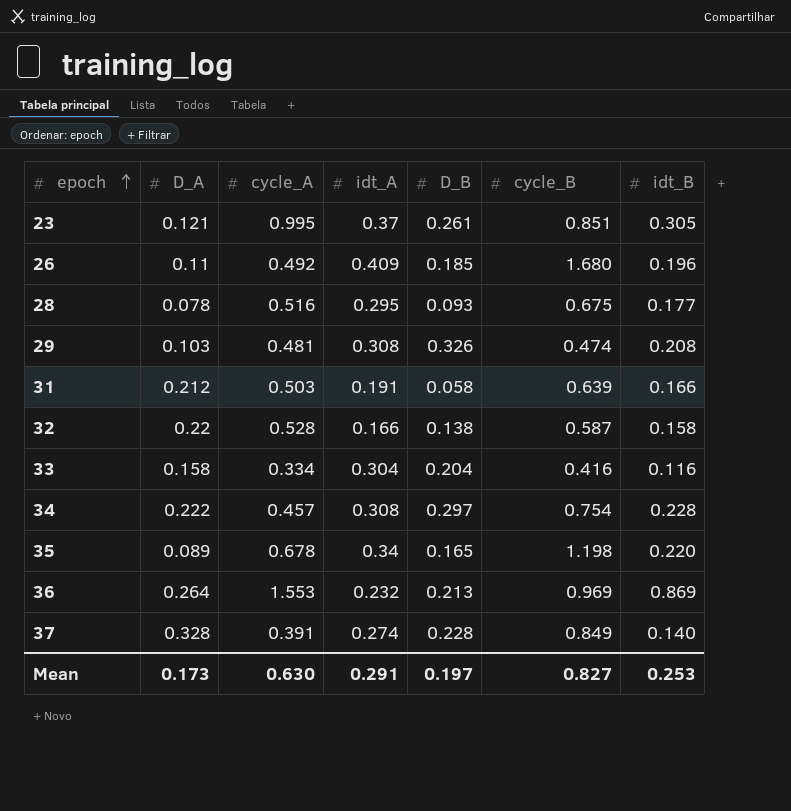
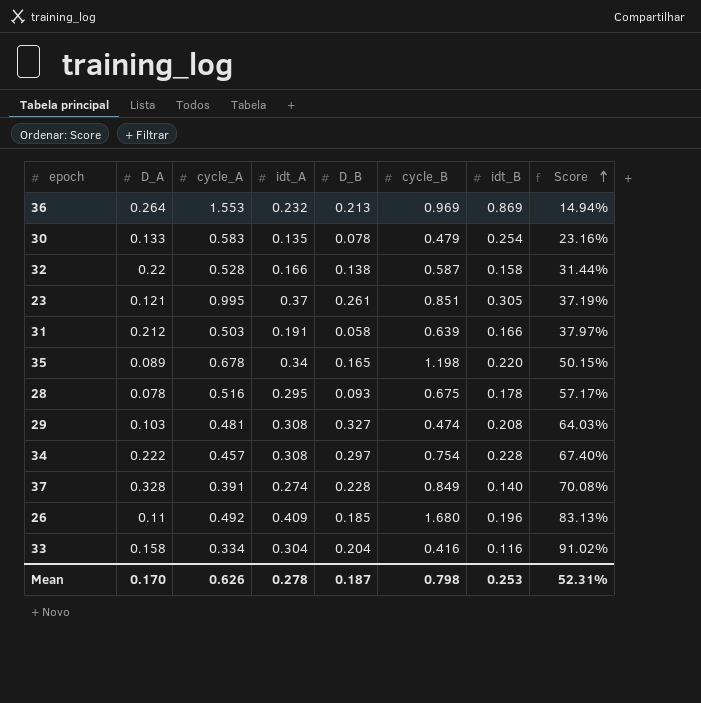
row order: epoch ascending -> Score ascending
column Score | formula: none -> [idt_A] / [cycle_A]
row 30: none -> 0.133 | 0.583 | 0.135 | 0.078 | 0.479 | 0.254 | 23.16%
28 | idt_B: 0.177 -> 0.178
29 | D_B: 0.326 -> 0.327
Mean | D_A: 0.173 -> 0.170
Mean | cycle_A: 0.630 -> 0.626
Mean | idt_A: 0.291 -> 0.278
Mean | D_B: 0.197 -> 0.187
Mean | cycle_B: 0.827 -> 0.798

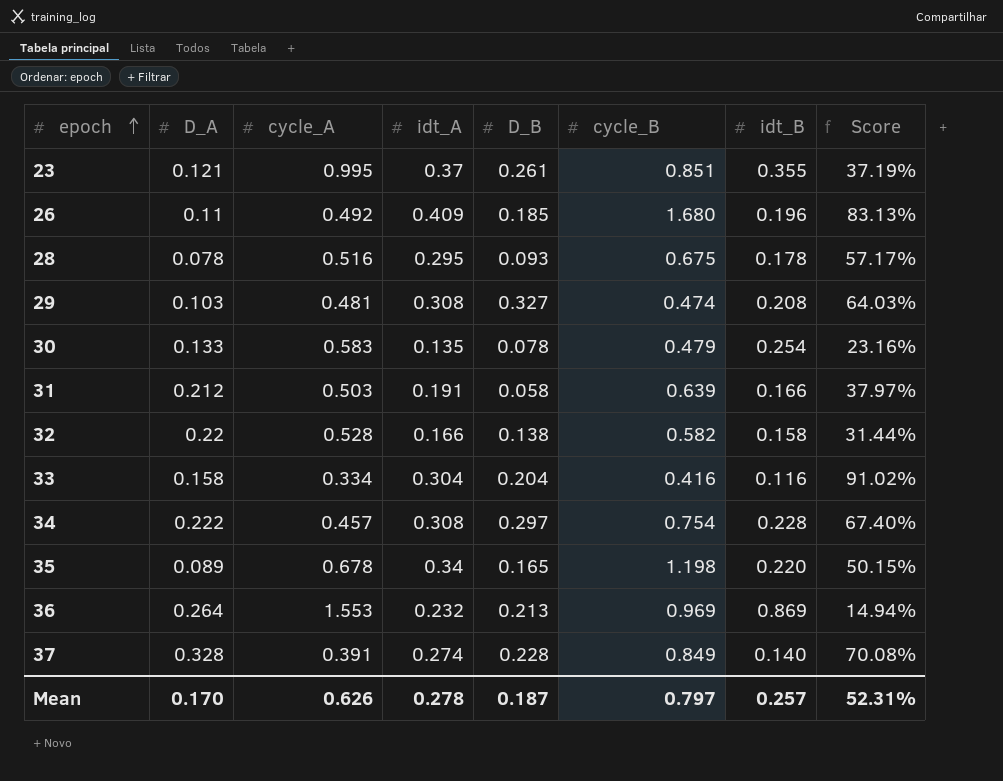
row order: Score ascending -> epoch ascending
23 | idt_B: 0.305 -> 0.355
32 | cycle_B: 0.587 -> 0.582
Mean | cycle_B: 0.798 -> 0.797
Mean | idt_B: 0.253 -> 0.257

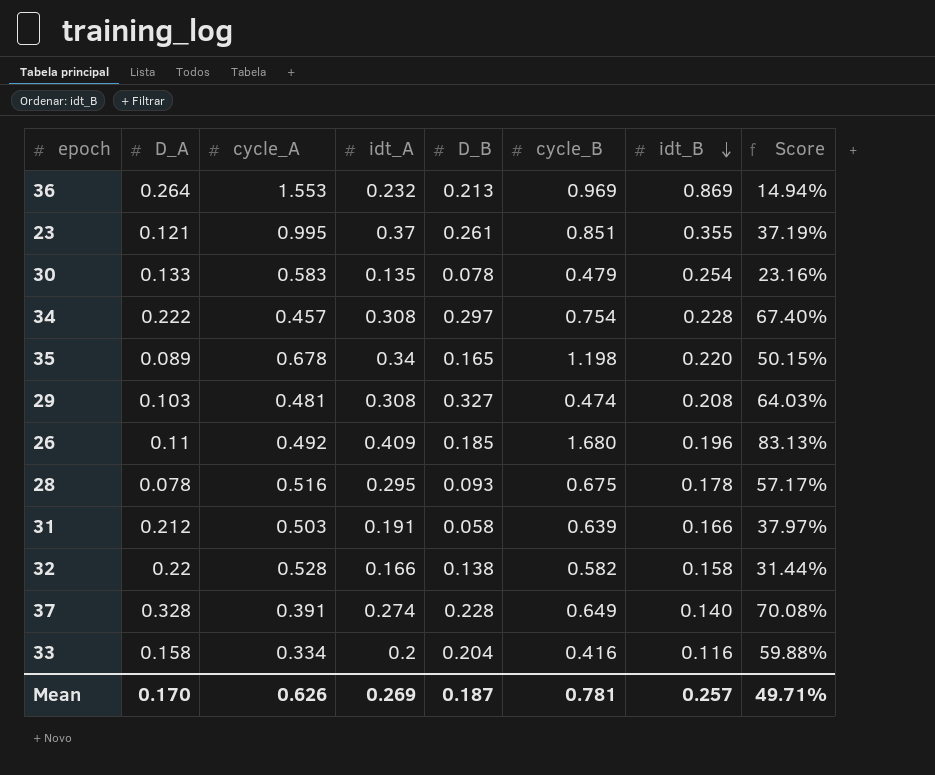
row order: epoch ascending -> idt_B descending
37 | cycle_B: 0.849 -> 0.649
33 | idt_A: 0.304 -> 0.2
33 | Score: 91.02% -> 59.88%
Mean | idt_A: 0.278 -> 0.269
Mean | cycle_B: 0.797 -> 0.781
Mean | Score: 52.31% -> 49.71%

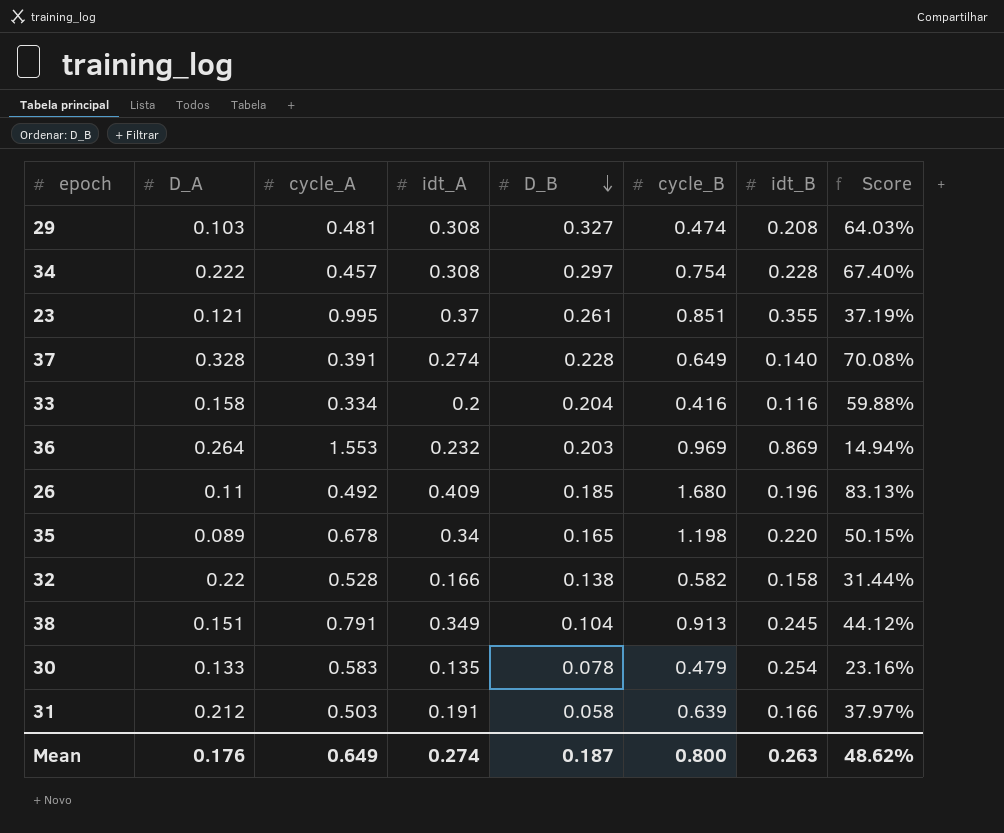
row order: idt_B descending -> D_B descending
row 28: 0.078 | 0.516 | 0.295 | 0.093 | 0.675 | 0.178 | 57.17% -> none
36 | D_B: 0.213 -> 0.203
row 38: none -> 0.151 | 0.791 | 0.349 | 0.104 | 0.913 | 0.245 | 44.12%
Mean | D_A: 0.170 -> 0.176
Mean | cycle_A: 0.626 -> 0.649
Mean | idt_A: 0.269 -> 0.274
Mean | cycle_B: 0.781 -> 0.800
Mean | idt_B: 0.257 -> 0.263
Mean | Score: 49.71% -> 48.62%

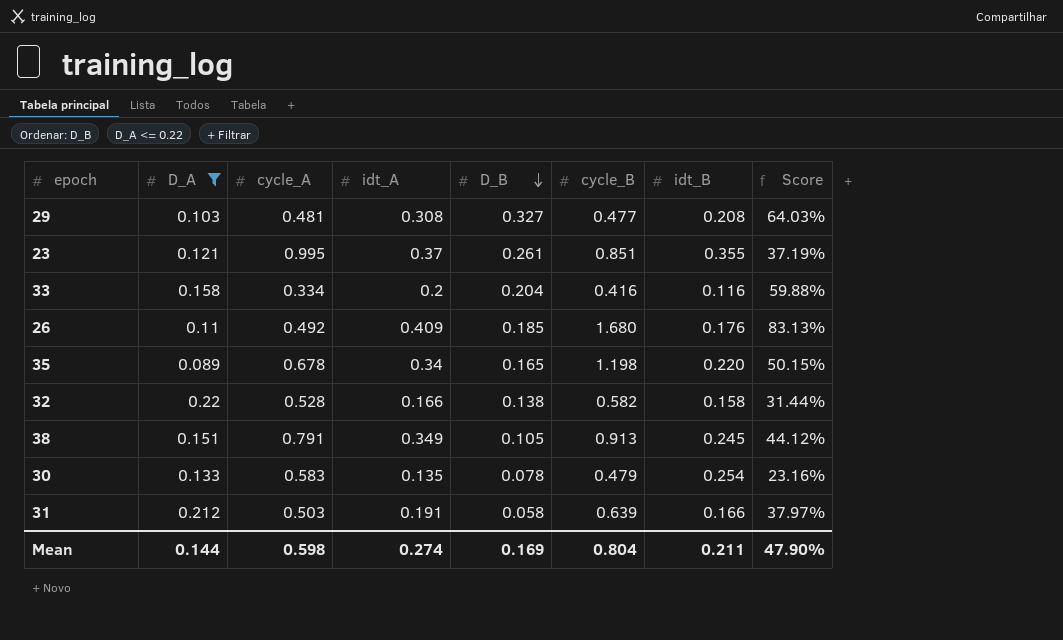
filter: none -> D_A <= 0.22
29 | cycle_B: 0.474 -> 0.477
26 | idt_B: 0.196 -> 0.176
38 | D_B: 0.104 -> 0.105
Mean | D_A: 0.176 -> 0.144
Mean | cycle_A: 0.649 -> 0.598
Mean | D_B: 0.187 -> 0.169
Mean | cycle_B: 0.800 -> 0.804
Mean | idt_B: 0.263 -> 0.211
Mean | Score: 48.62% -> 47.90%

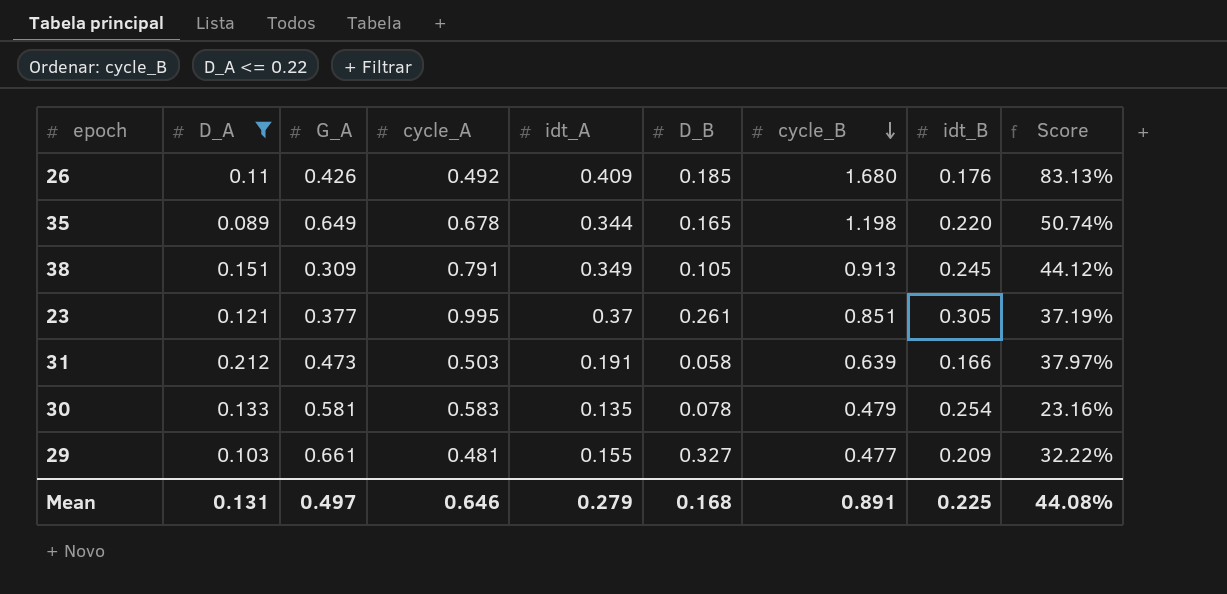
row order: D_B descending -> cycle_B descending
column G_A | position: none -> 3
row 33: 0.158 | 0.334 | 0.2 | 0.204 | 0.416 | 0.116 | 59.88% -> none
row 32: 0.22 | 0.528 | 0.166 | 0.138 | 0.582 | 0.158 | 31.44% -> none
35 | idt_A: 0.34 -> 0.344
35 | Score: 50.15% -> 50.74%
23 | idt_B: 0.355 -> 0.305
29 | idt_A: 0.308 -> 0.155
29 | idt_B: 0.208 -> 0.209
29 | Score: 64.03% -> 32.22%
Mean | D_A: 0.144 -> 0.131
Mean | cycle_A: 0.598 -> 0.646
Mean | idt_A: 0.274 -> 0.279
Mean | D_B: 0.169 -> 0.168
Mean | cycle_B: 0.804 -> 0.891
Mean | idt_B: 0.211 -> 0.225
Mean | Score: 47.90% -> 44.08%

